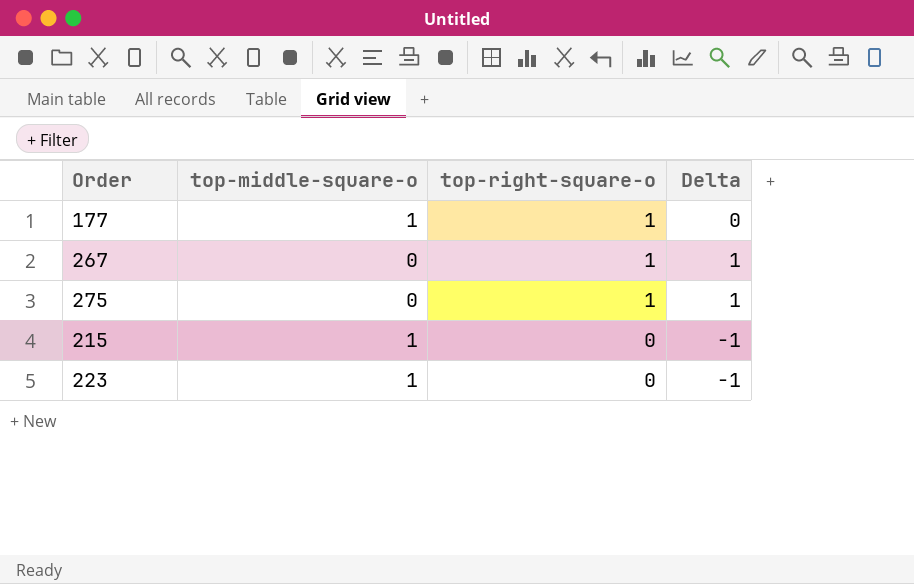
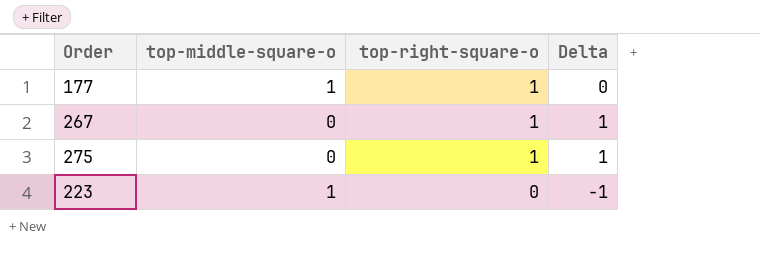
row 215: 1 | 0 | -1 -> none

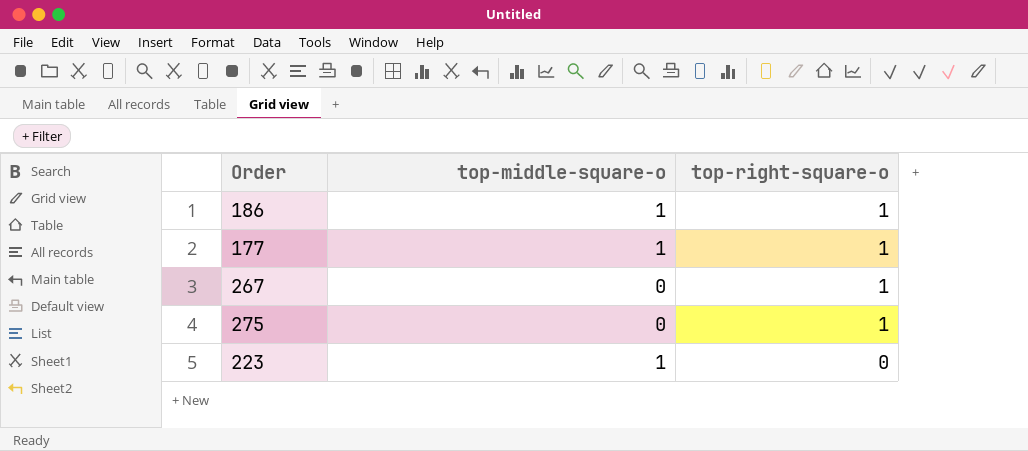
column Delta | formula: [top-right-square-o] - [top-middle-square-o] -> none
row 186: none -> 1 | 1

